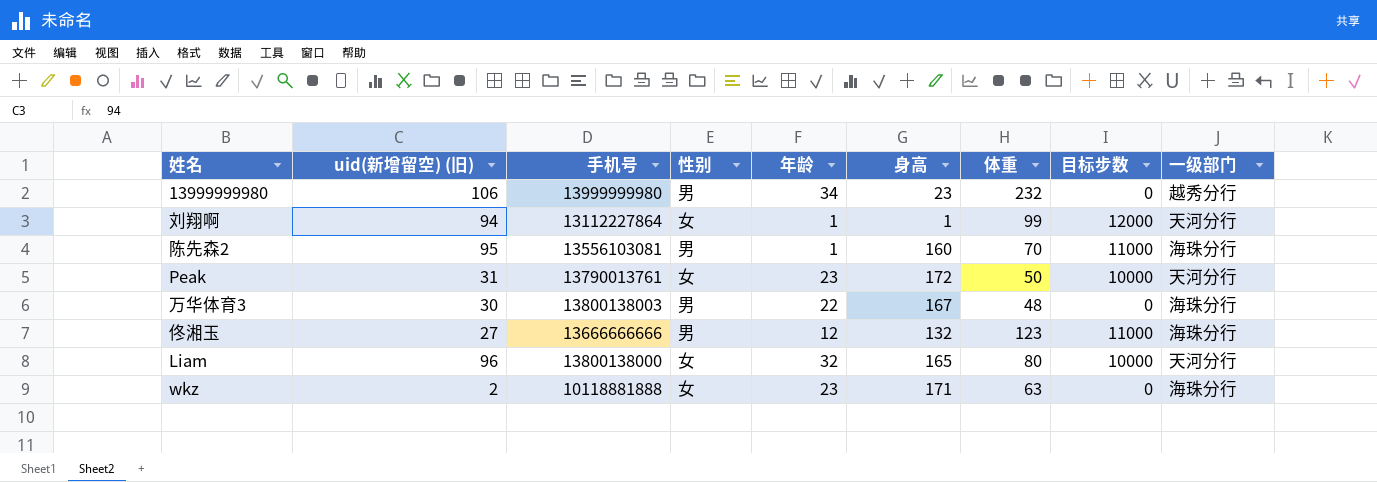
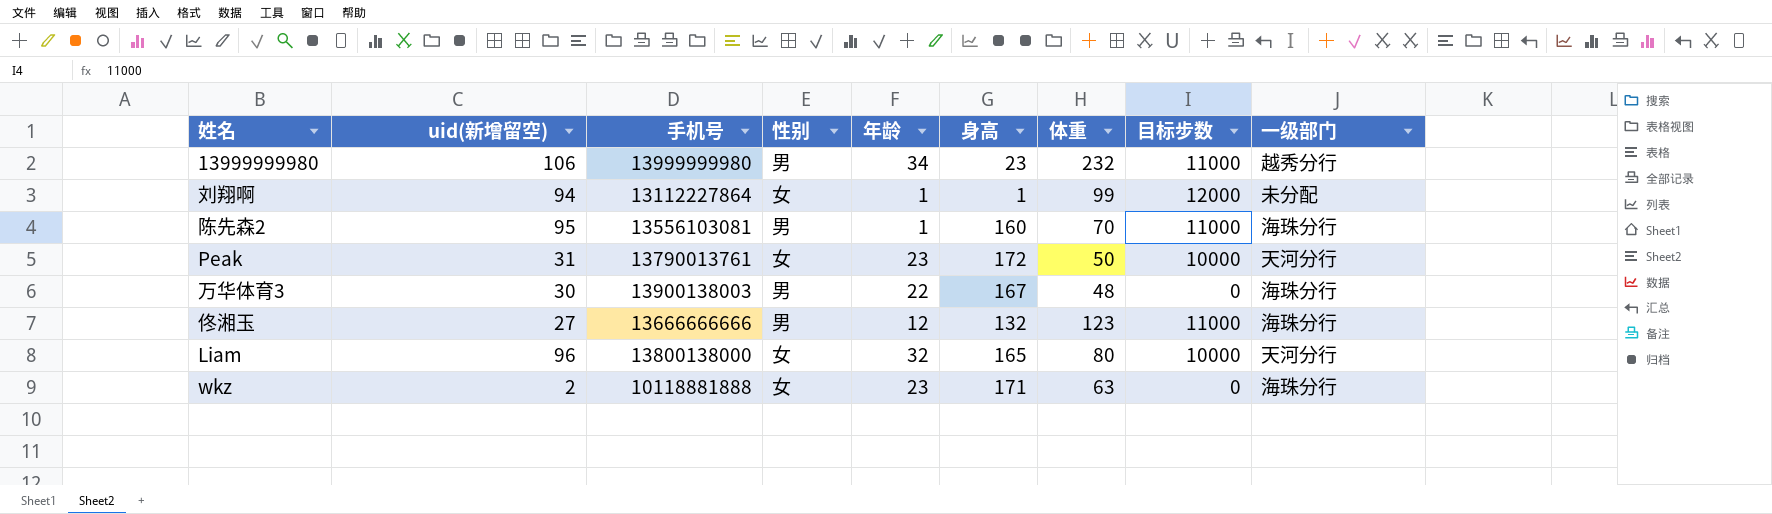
column name: uid(新增留空) (旧) -> uid(新增留空)
13999999980 | 目标步数: 0 -> 11000
刘翔啊 | 一级部门: 天河分行 -> 未分配
万华体育3 | 手机号: 13800138003 -> 13900138003

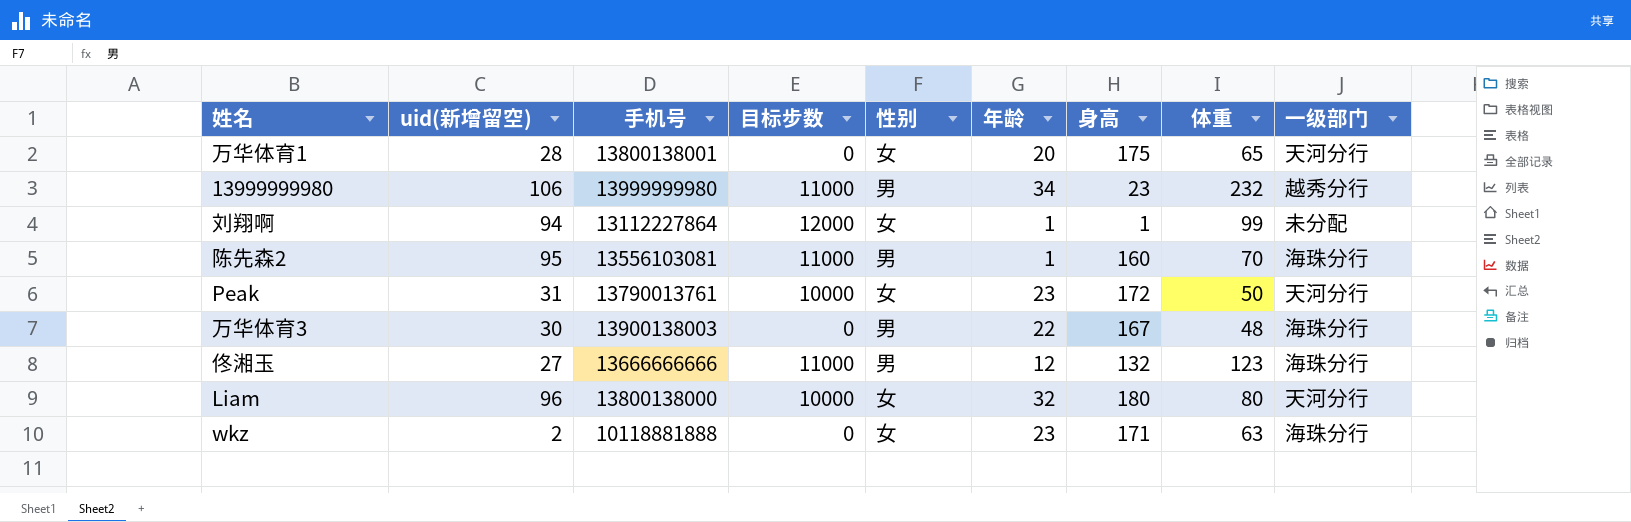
column 目标步数 | position: 8 -> 4
row 万华体育1: none -> 28 | 13800138001 | 0 | 女 | 20 | 175 | 65 | 天河分行
Liam | 身高: 165 -> 180

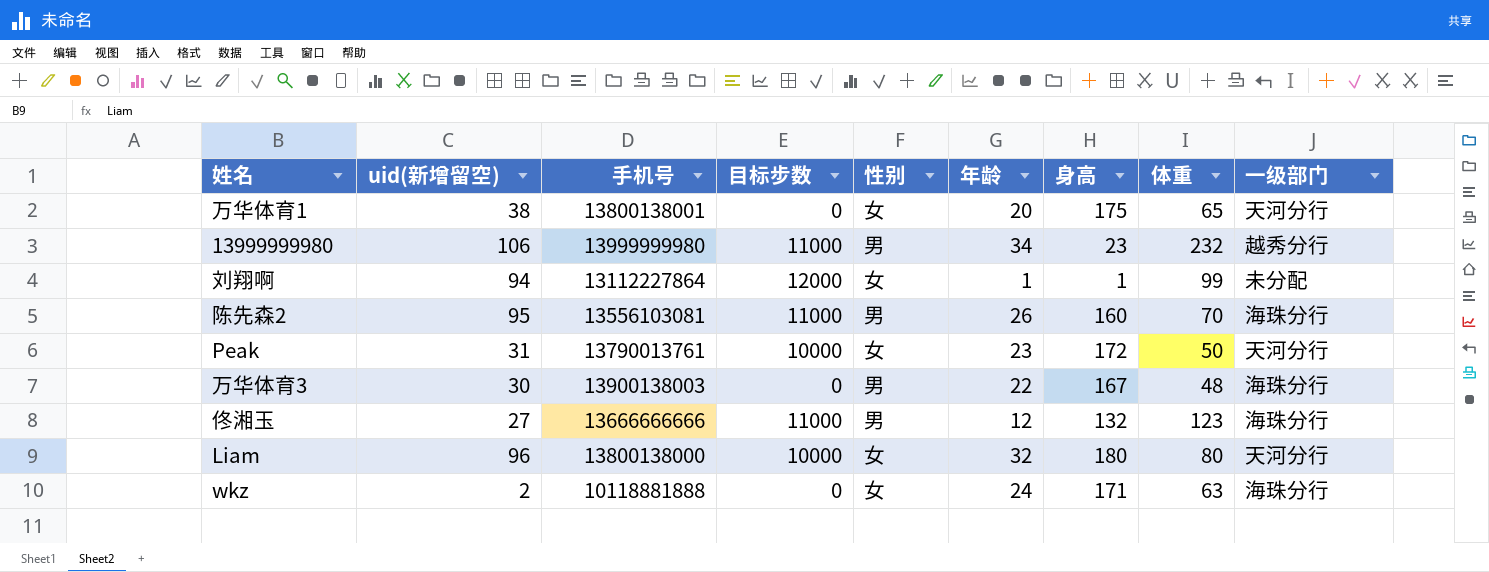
万华体育1 | uid(新增留空): 28 -> 38
陈先森2 | 年龄: 1 -> 26
wkz | 年龄: 23 -> 24

